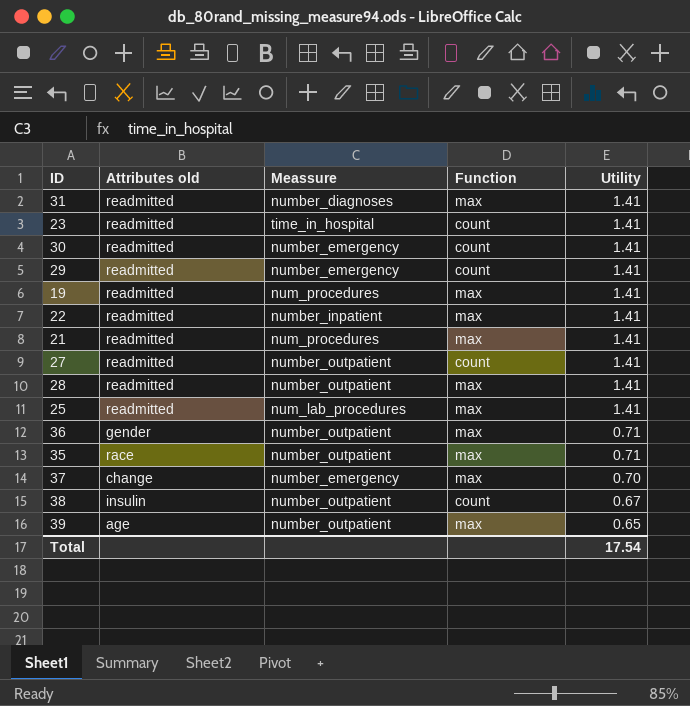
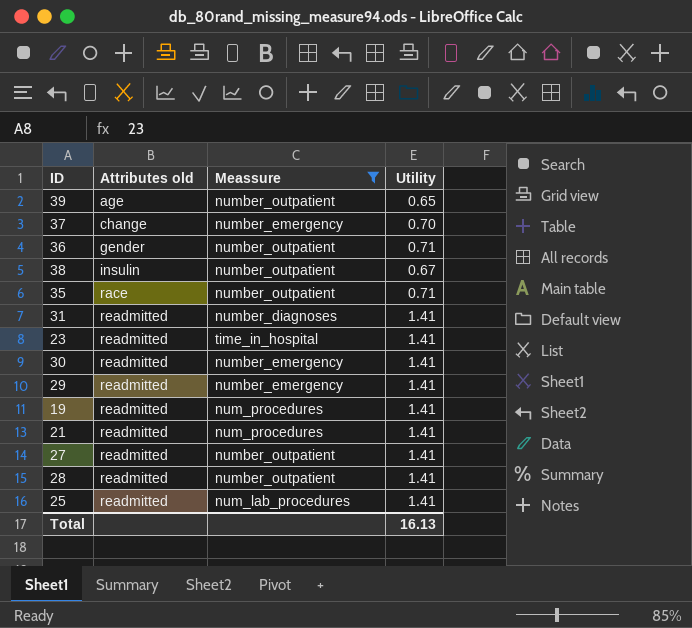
filter: none -> Meassure != number_inpatient
row order: Utility descending -> Attributes old ascending
column Function | position: 4 -> none
Total | Utility: 17.54 -> 16.13

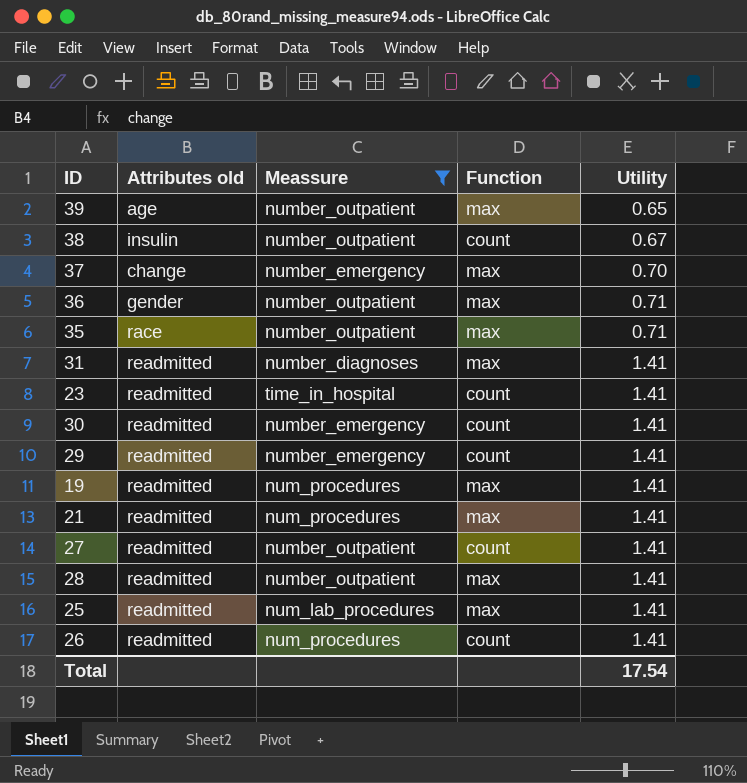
row order: Attributes old ascending -> Utility ascending
column Function | position: none -> 4
row 26: none -> readmitted | num_procedures | count | 1.41
Total | Utility: 16.13 -> 17.54

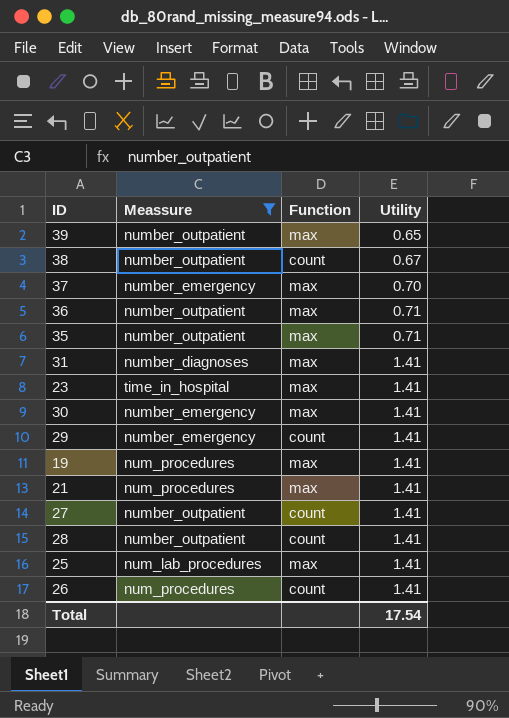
column Attributes old | position: 2 -> none
23 | Function: count -> max
30 | Function: count -> max
28 | Function: max -> count

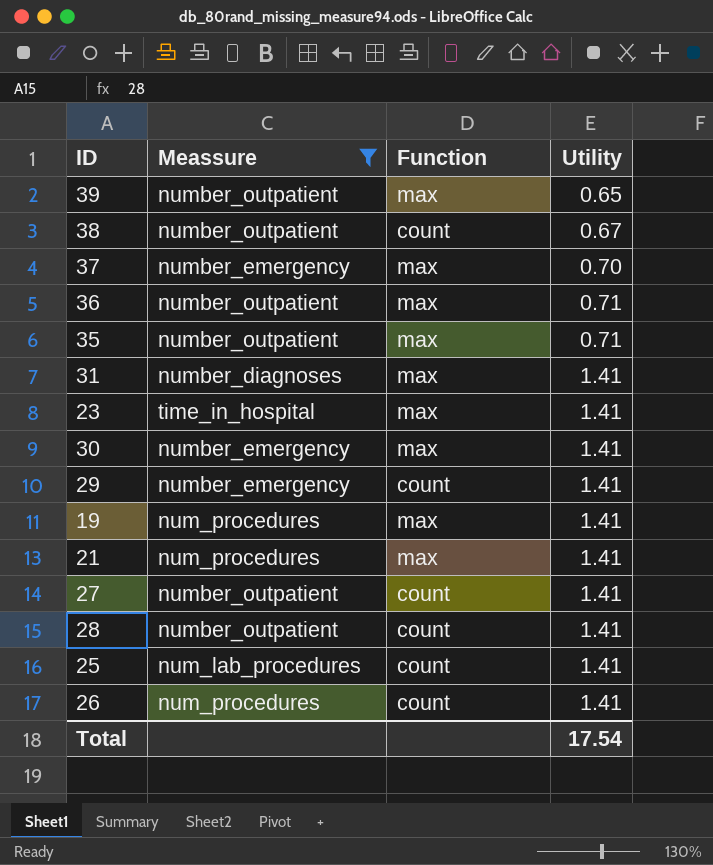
25 | Function: max -> count

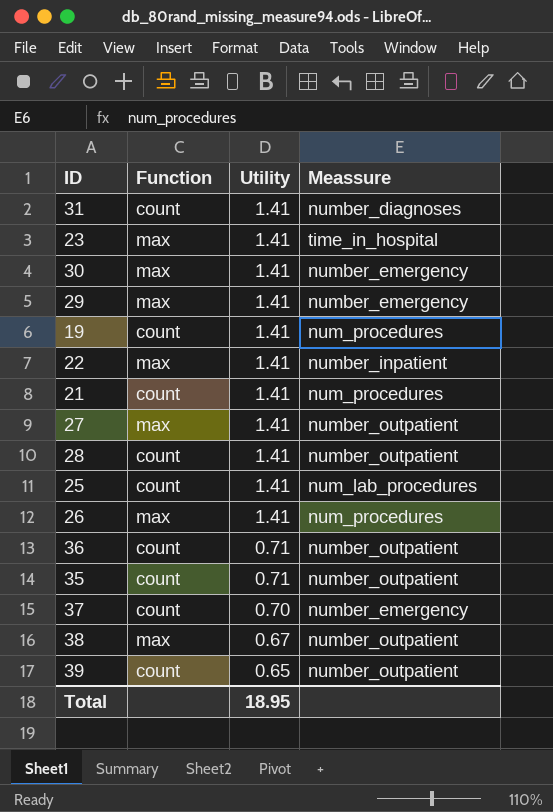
filter: Meassure != number_inpatient -> none
row order: Utility ascending -> Utility descending
column Meassure | position: 2 -> 4
31 | Function: max -> count
29 | Function: count -> max
19 | Function: max -> count
21 | Function: max -> count
27 | Function: count -> max
26 | Function: count -> max
36 | Function: max -> count
35 | Function: max -> count
37 | Function: max -> count
38 | Function: count -> max
39 | Function: max -> count
Total | Utility: 17.54 -> 18.95

